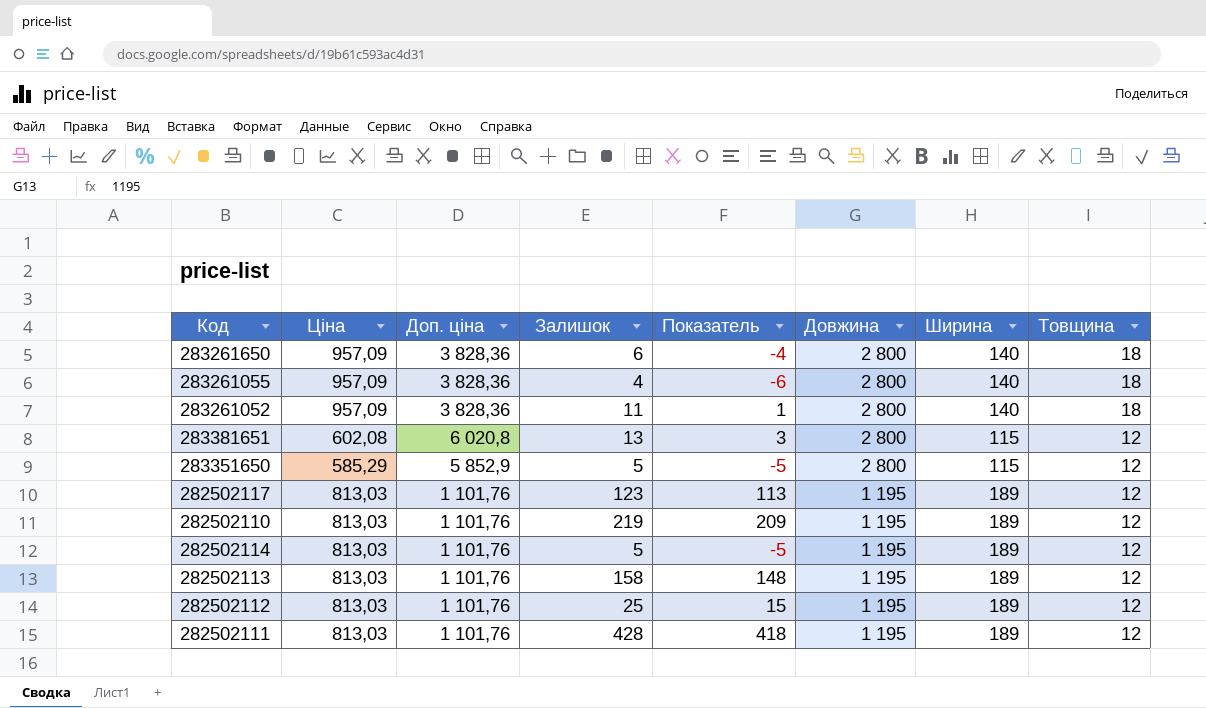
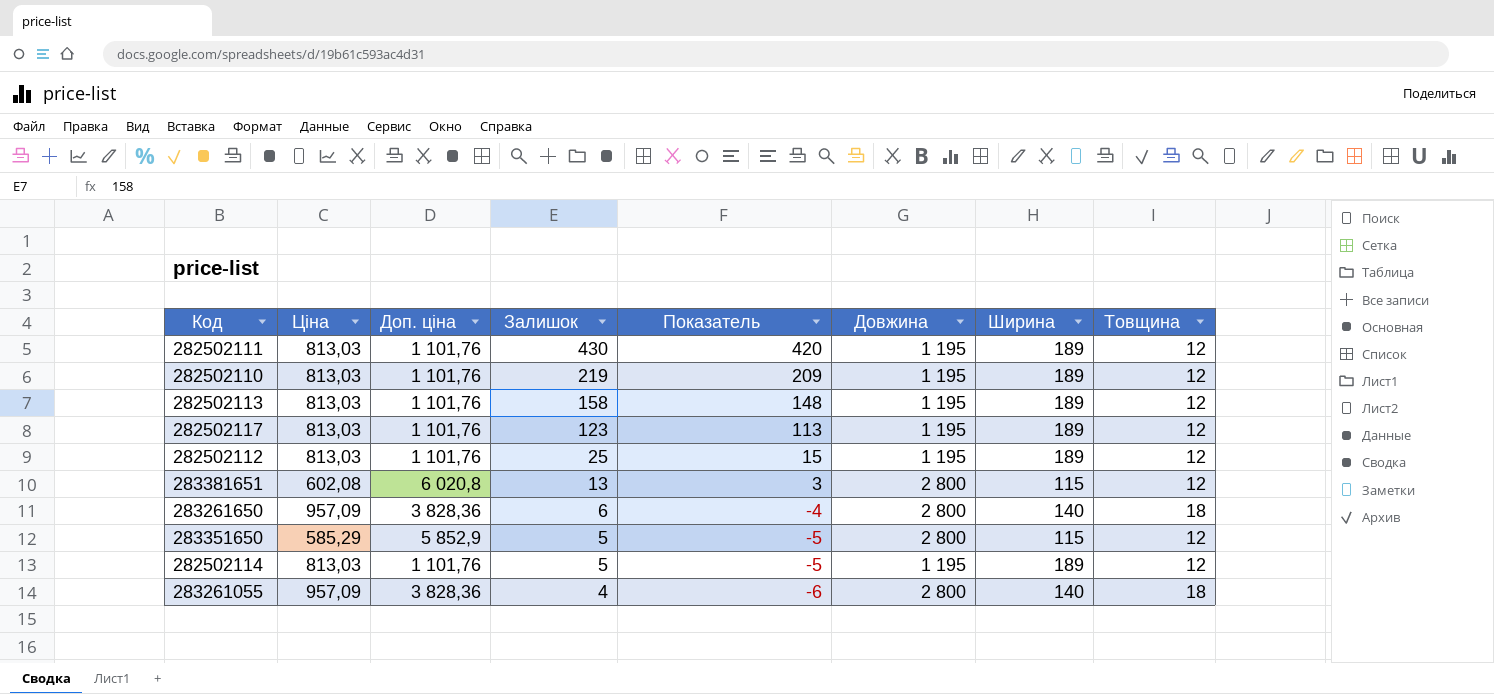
row order: Довжина descending -> Залишок descending
row 283261052: 957,09 | 3 828,36 | 11 | 1 | 2 800 | 140 | 18 -> none
282502111 | Залишок: 428 -> 430
282502111 | Показатель: 418 -> 420

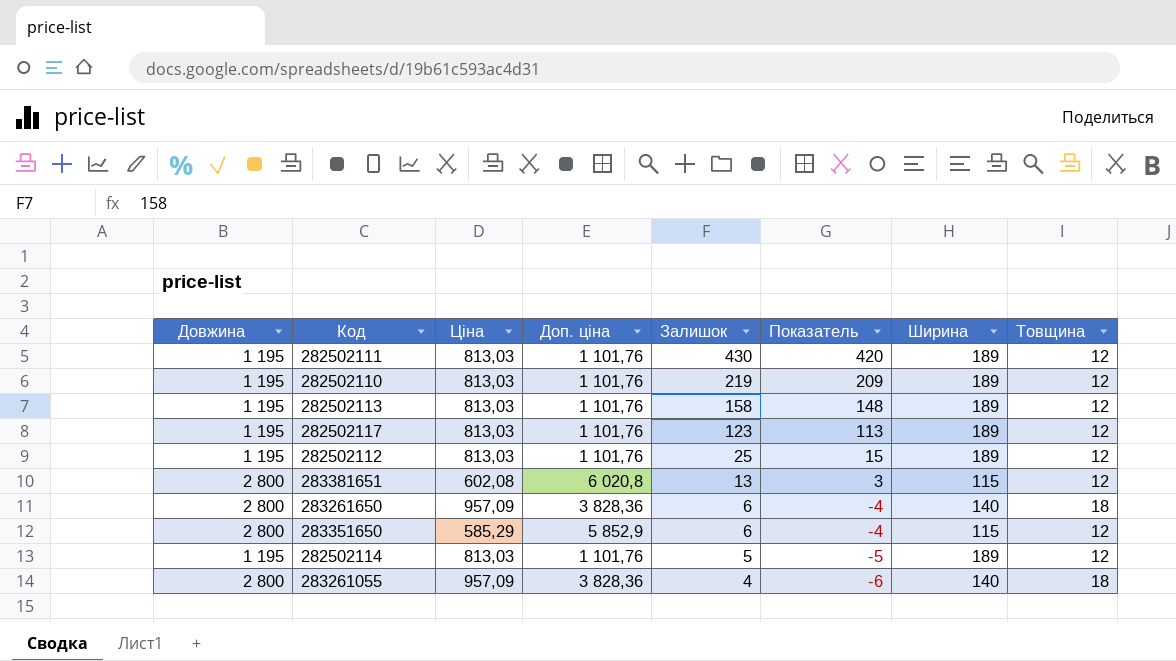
column Довжина | position: 6 -> 1
283351650 | Залишок: 5 -> 6
283351650 | Показатель: -5 -> -4

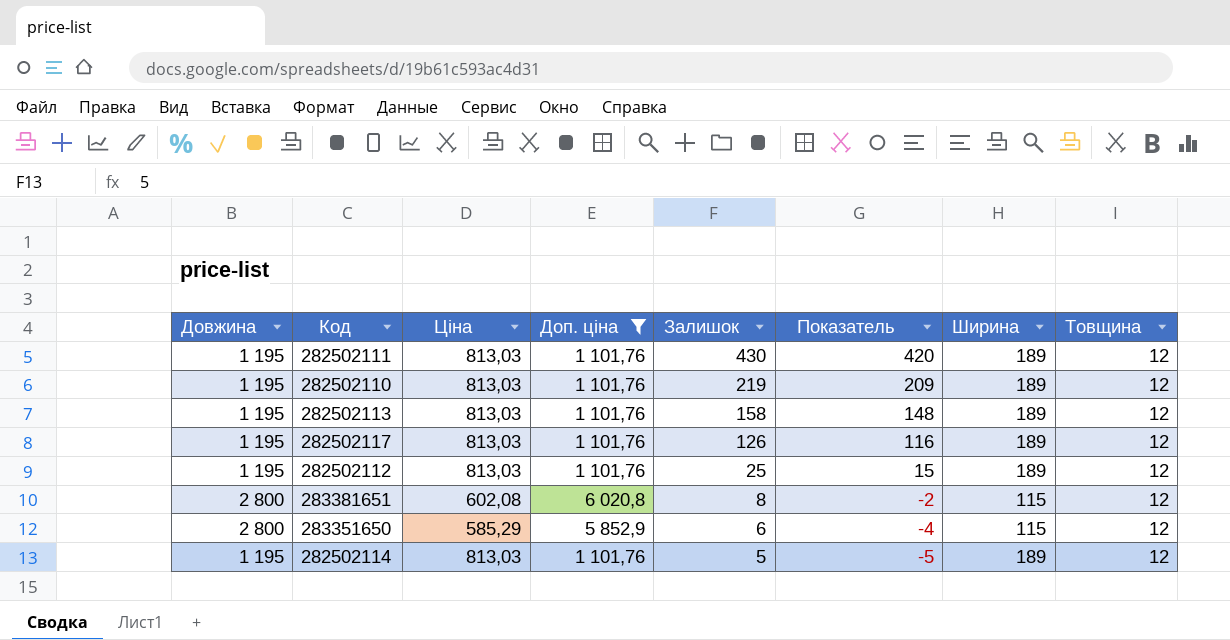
filter: none -> Доп. ціна != 3 828,36
282502117 | Залишок: 123 -> 126
282502117 | Показатель: 113 -> 116
283381651 | Залишок: 13 -> 8
283381651 | Показатель: 3 -> -2

